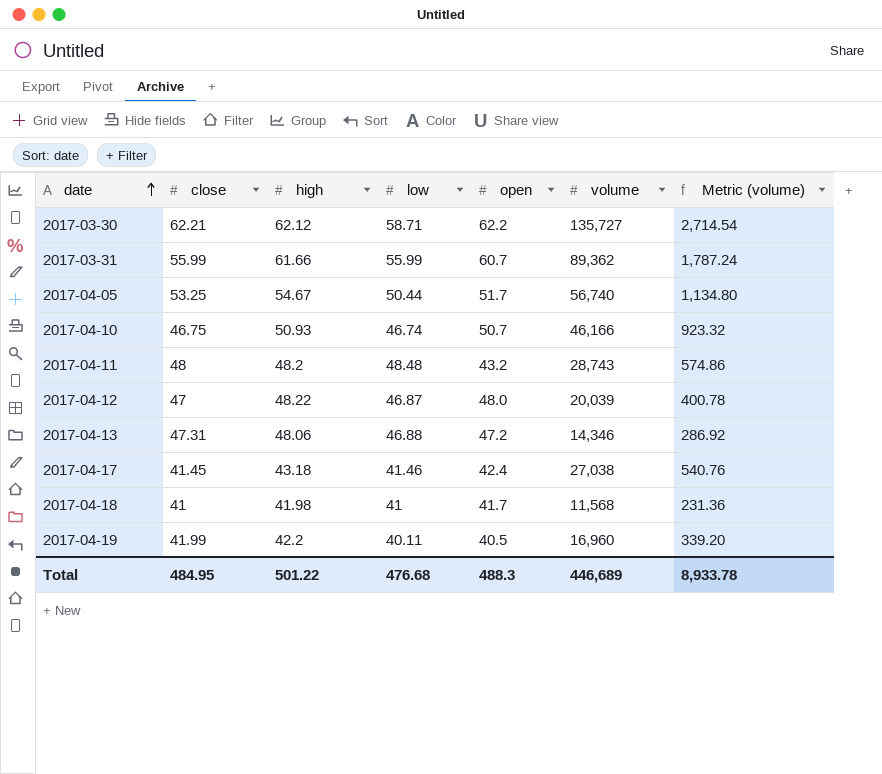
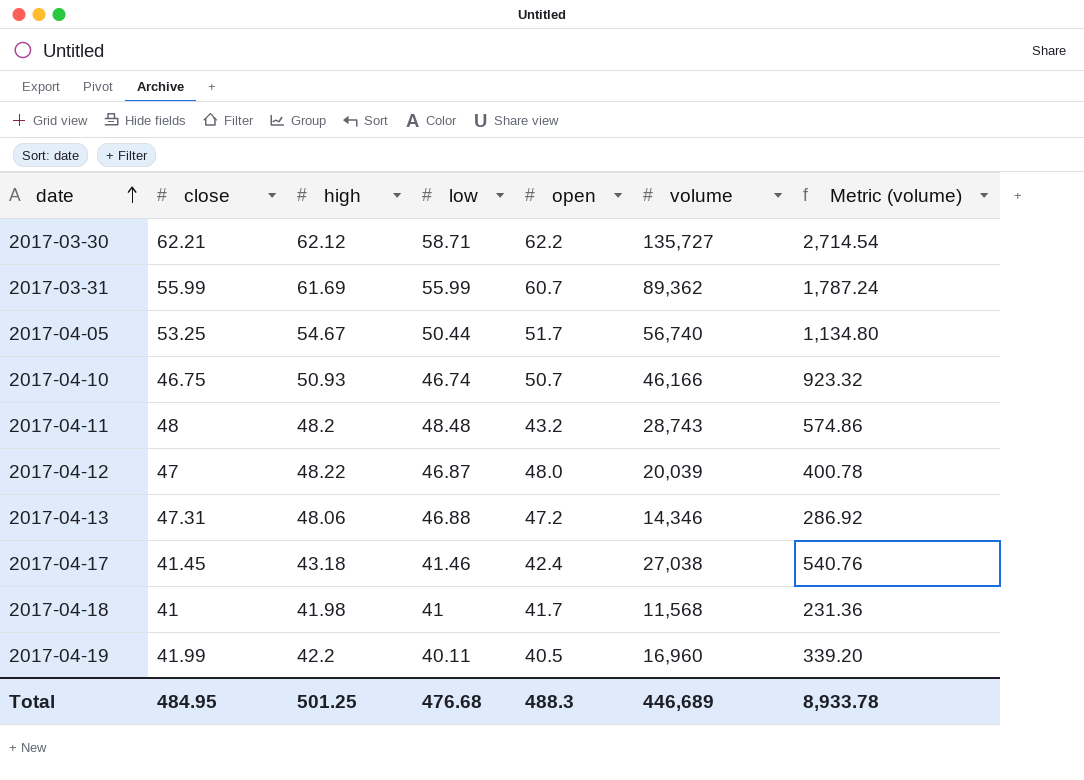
2017-03-31 | high: 61.66 -> 61.69
Total | high: 501.22 -> 501.25

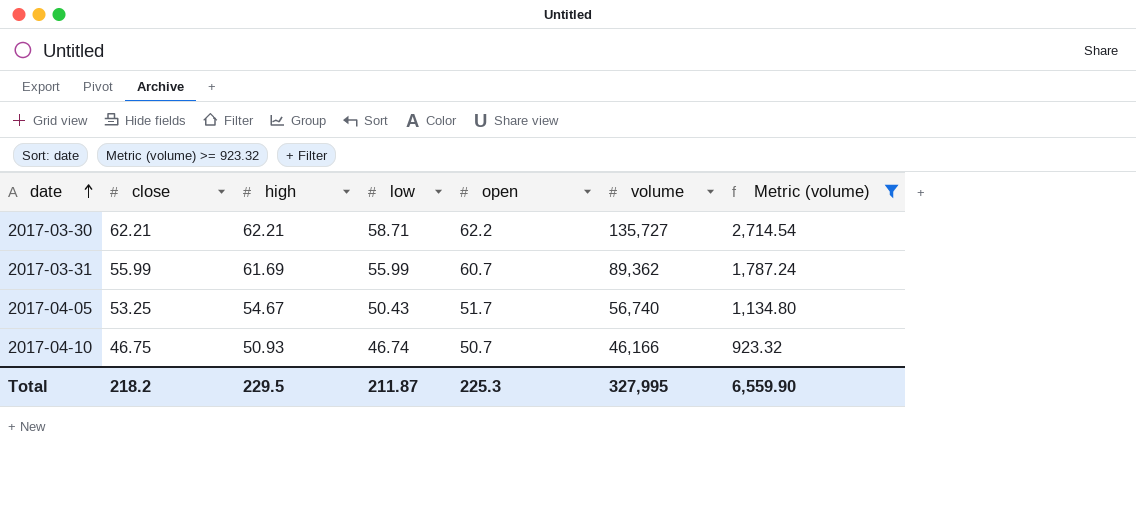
filter: none -> Metric (volume) >= 923.32
2017-03-30 | high: 62.12 -> 62.21
2017-04-05 | low: 50.44 -> 50.43
Total | close: 484.95 -> 218.2
Total | high: 501.25 -> 229.5
Total | low: 476.68 -> 211.87
Total | open: 488.3 -> 225.3
Total | volume: 446,689 -> 327,995
Total | Metric (volume): 8,933.78 -> 6,559.90

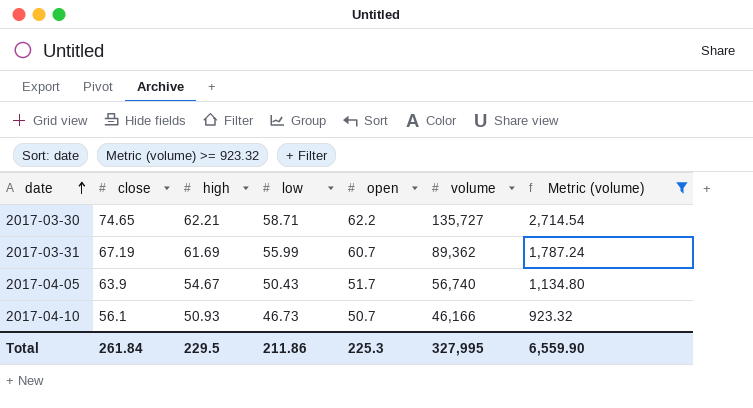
2017-03-30 | close: 62.21 -> 74.65
2017-03-31 | close: 55.99 -> 67.19
2017-04-05 | close: 53.25 -> 63.9
2017-04-10 | close: 46.75 -> 56.1
2017-04-10 | low: 46.74 -> 46.73
Total | close: 218.2 -> 261.84
Total | low: 211.87 -> 211.86

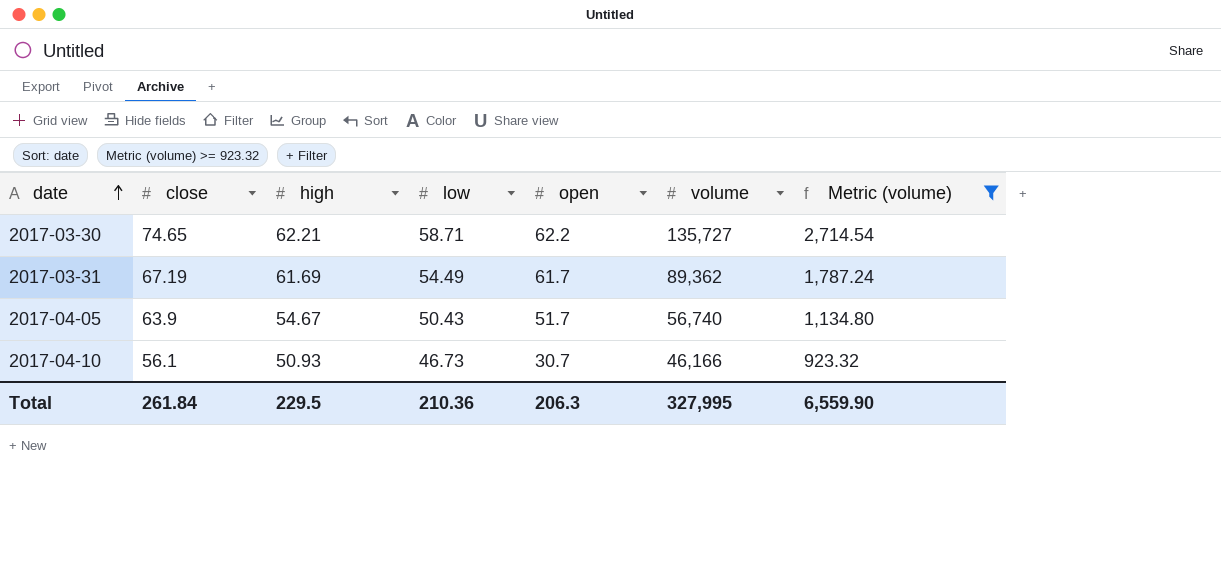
2017-03-31 | low: 55.99 -> 54.49
2017-03-31 | open: 60.7 -> 61.7
2017-04-10 | open: 50.7 -> 30.7
Total | low: 211.86 -> 210.36
Total | open: 225.3 -> 206.3

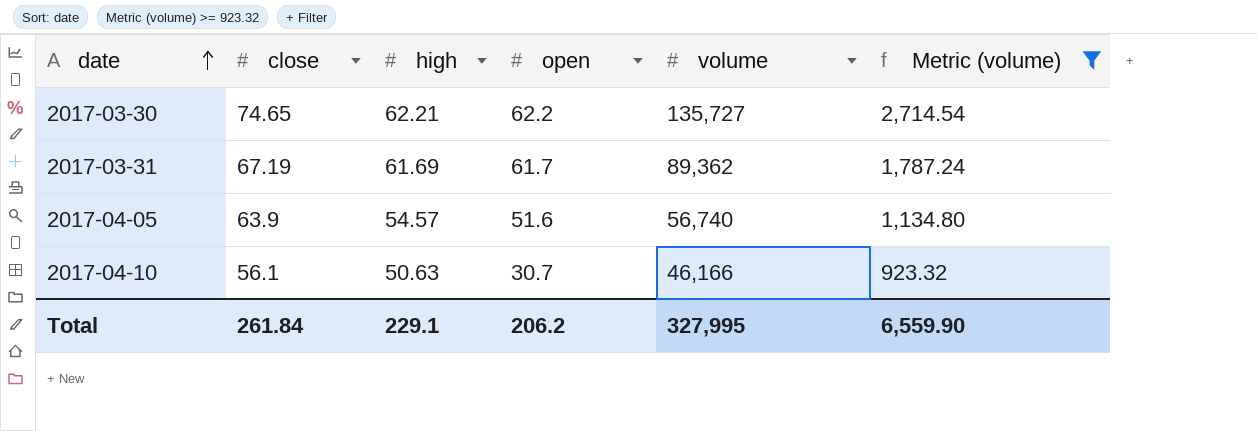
column low | position: 4 -> none
2017-04-05 | high: 54.67 -> 54.57
2017-04-05 | open: 51.7 -> 51.6
2017-04-10 | high: 50.93 -> 50.63
Total | high: 229.5 -> 229.1
Total | open: 206.3 -> 206.2

